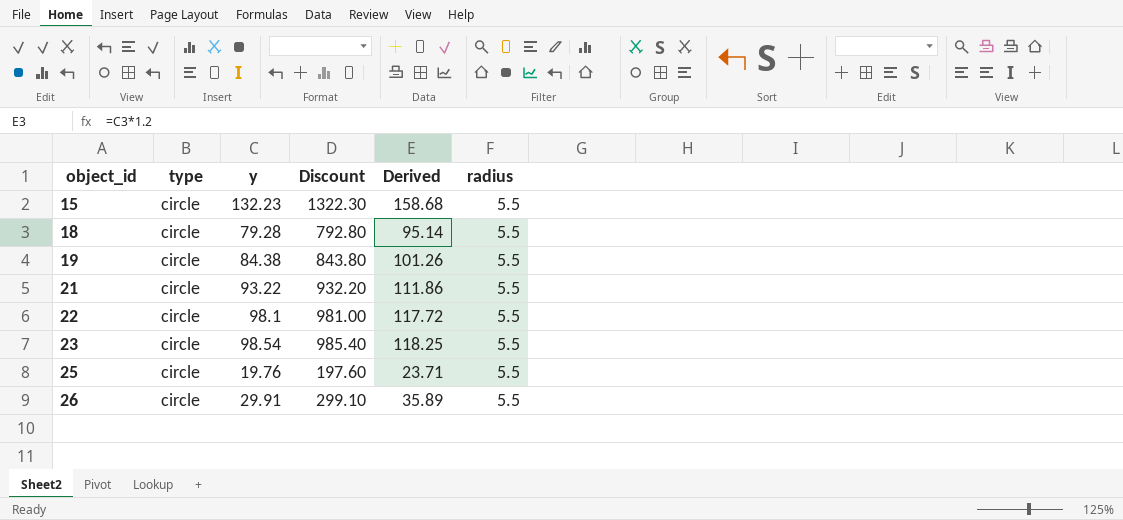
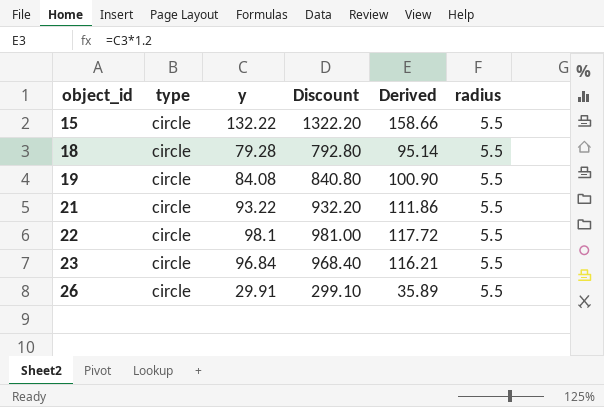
row 25: circle | 19.76 | 197.60 | 23.71 | 5.5 -> none
15 | y: 132.23 -> 132.22
15 | Discount: 1322.30 -> 1322.20
15 | Derived: 158.68 -> 158.66
19 | y: 84.38 -> 84.08
19 | Discount: 843.80 -> 840.80
19 | Derived: 101.26 -> 100.90
23 | y: 98.54 -> 96.84
23 | Discount: 985.40 -> 968.40
23 | Derived: 118.25 -> 116.21

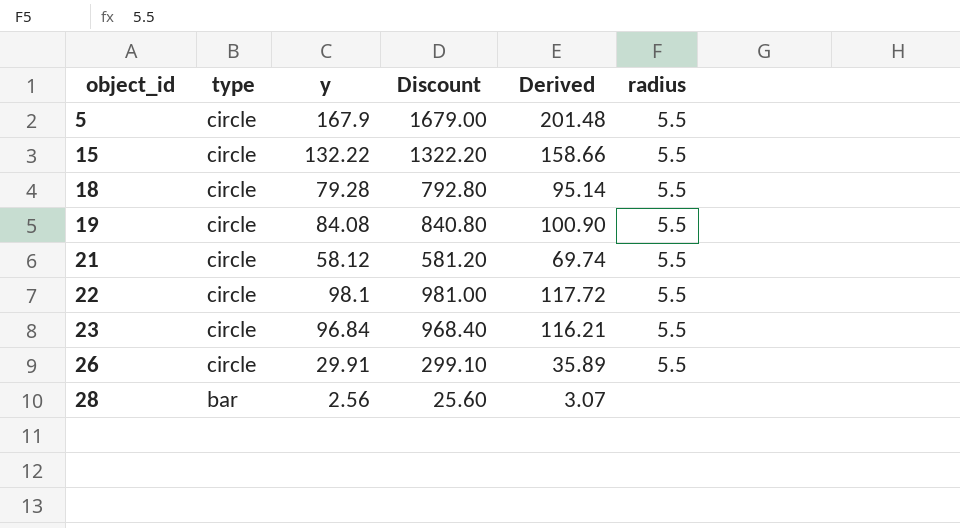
row 5: none -> circle | 167.9 | 1679.00 | 201.48 | 5.5
21 | y: 93.22 -> 58.12
21 | Discount: 932.20 -> 581.20
21 | Derived: 111.86 -> 69.74
row 28: none -> bar | 2.56 | 25.60 | 3.07 | none

